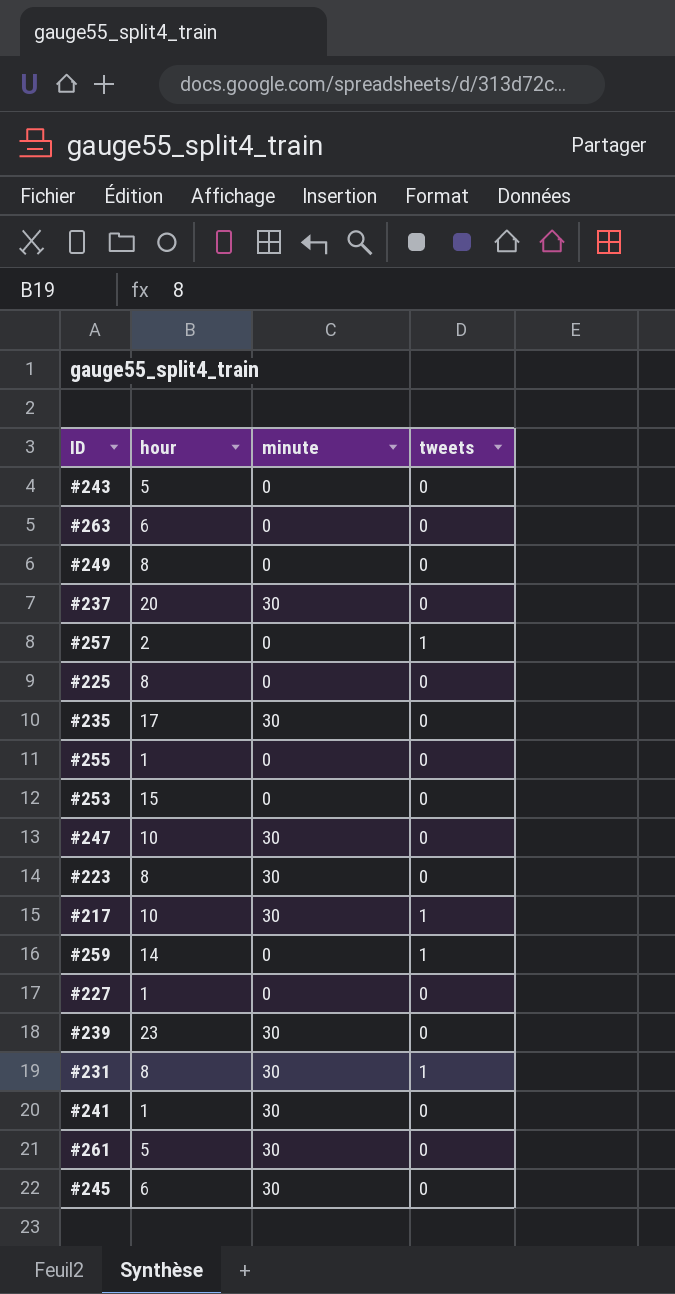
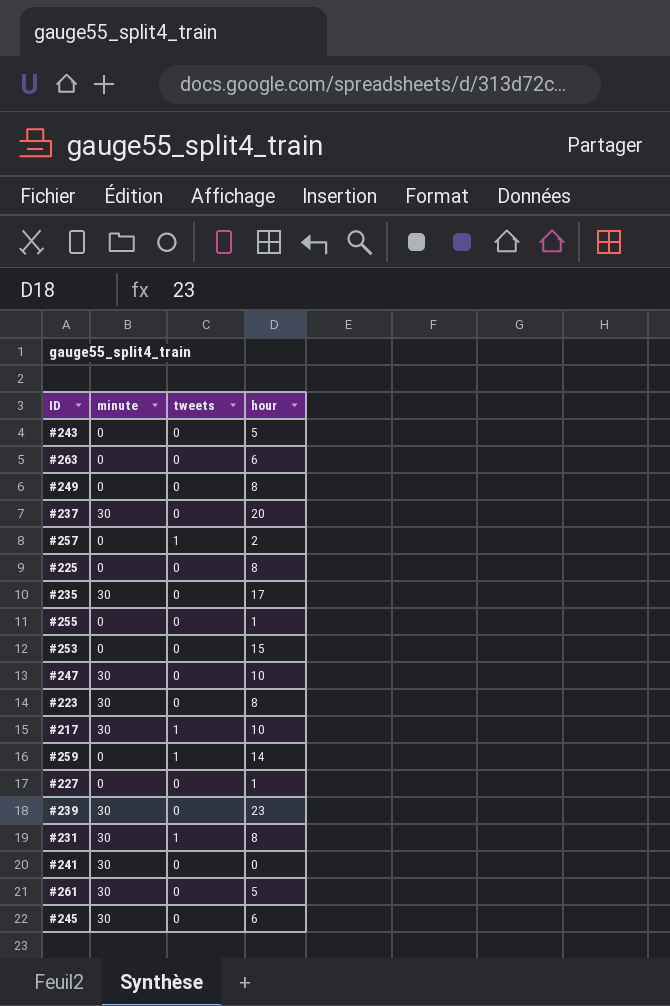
column hour | position: 2 -> 4
#241 | hour: 1 -> 0

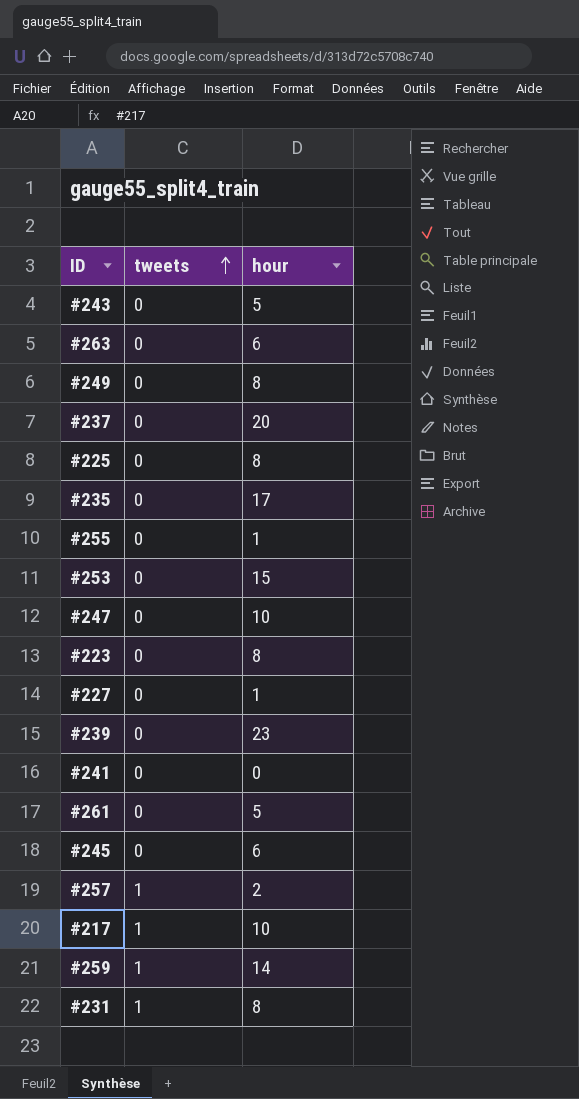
row order: none -> tweets ascending
column minute | position: 2 -> none

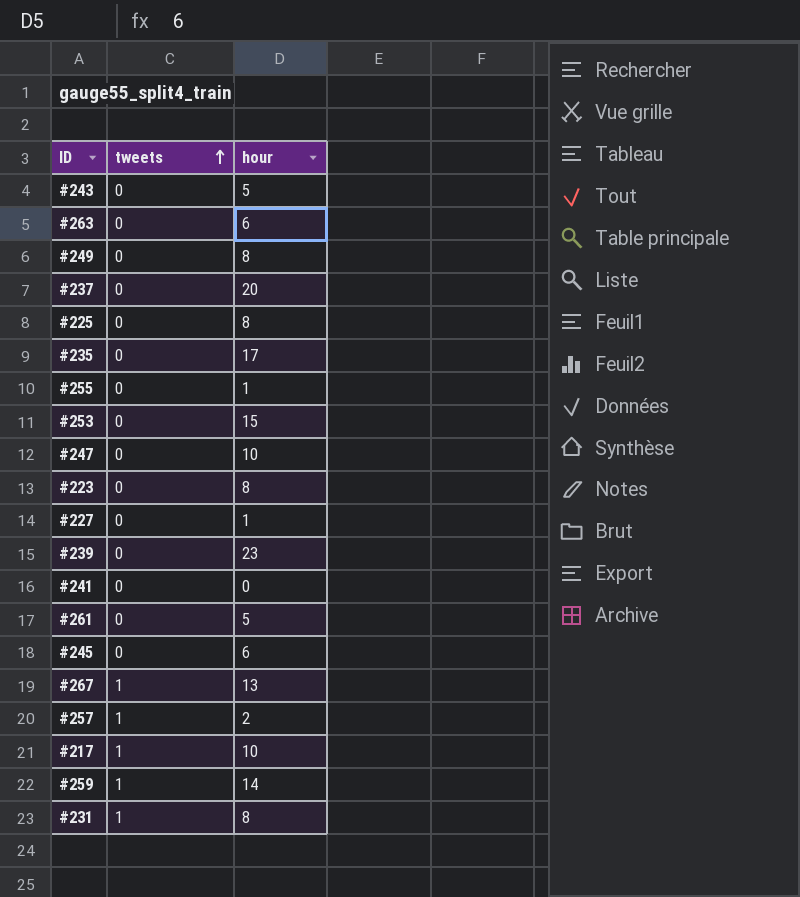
row #267: none -> 1 | 13

